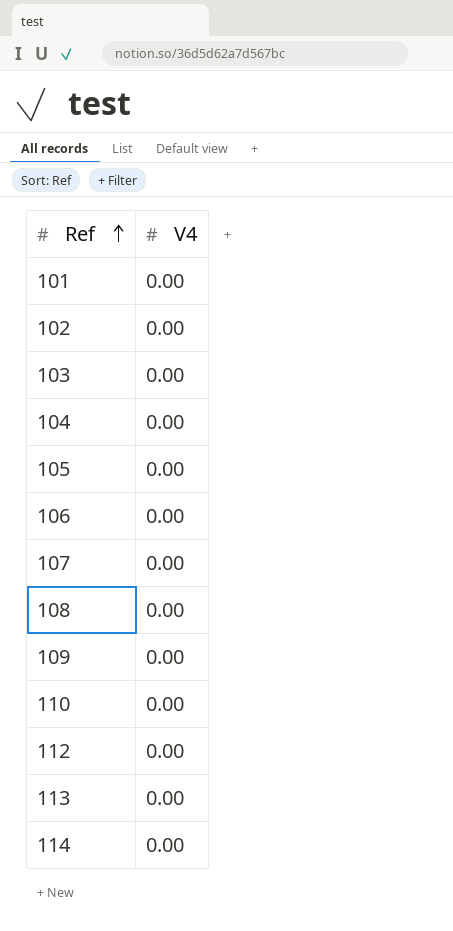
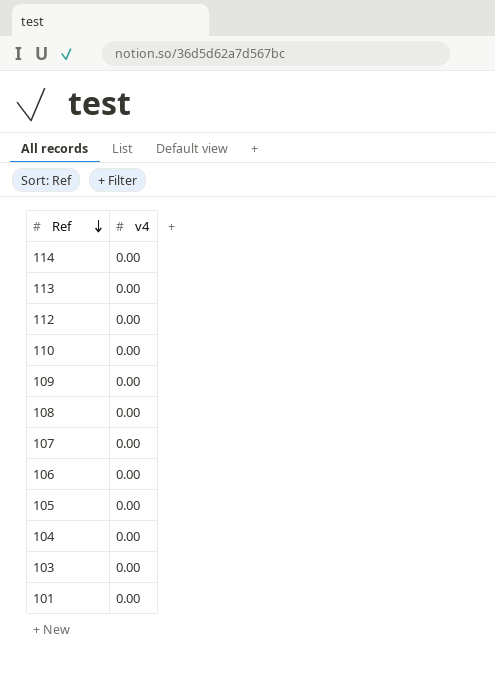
row order: Ref ascending -> Ref descending
column name: V4 -> v4
row 102: 0.00 -> none

